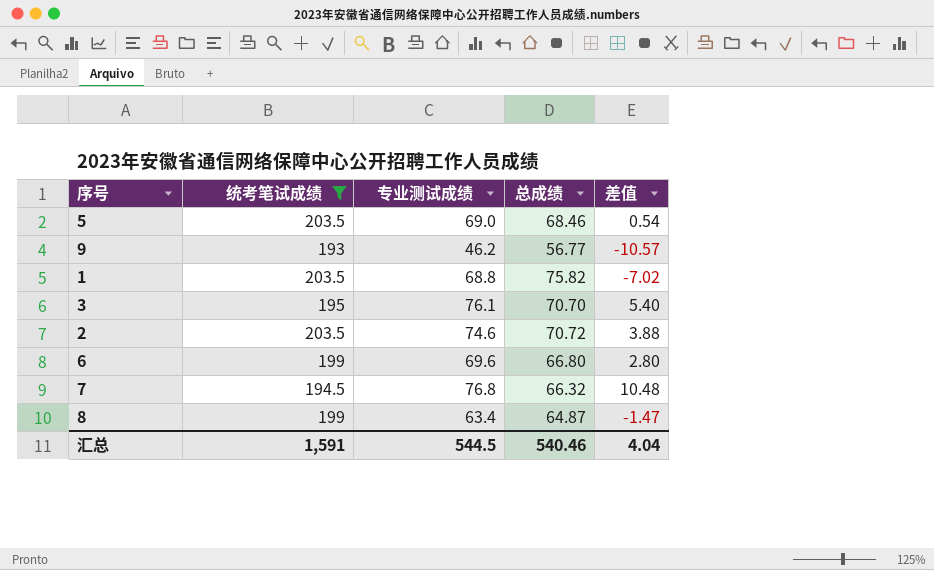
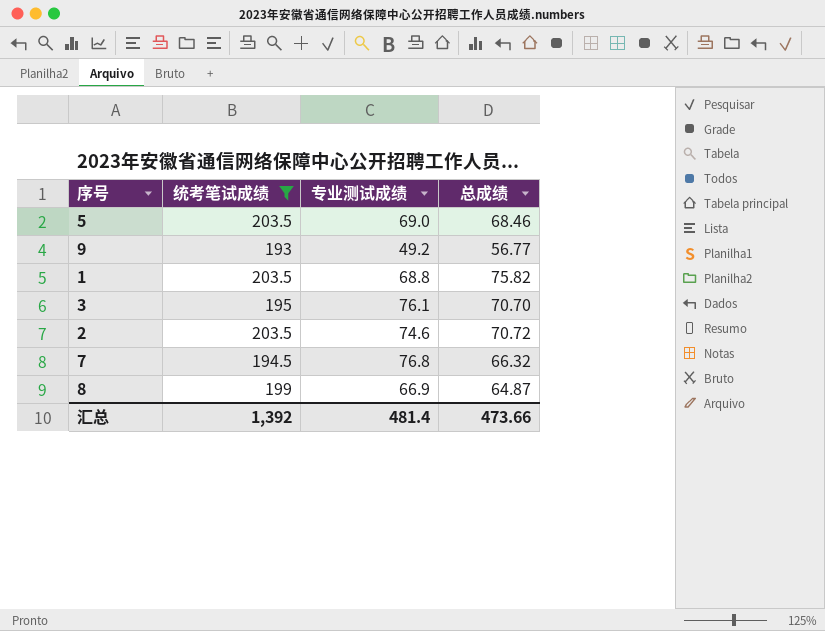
column 差值 | formula: [专业测试成绩] - [总成绩] -> none
row 6: 199 | 69.6 | 66.80 | 2.80 -> none
9 | 专业测试成绩: 46.2 -> 49.2
8 | 专业测试成绩: 63.4 -> 66.9
汇总 | 统考笔试成绩: 1,591 -> 1,392
汇总 | 专业测试成绩: 544.5 -> 481.4
汇总 | 总成绩: 540.46 -> 473.66

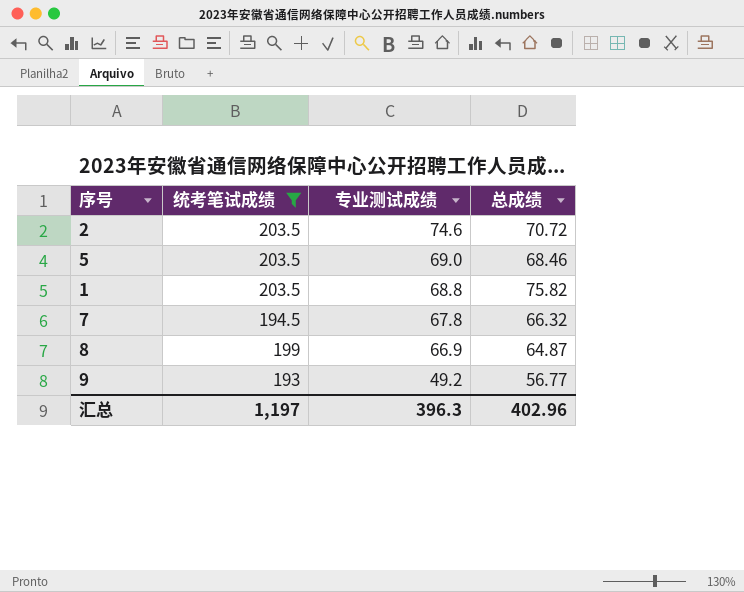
row order: none -> 专业测试成绩 descending
row 3: 195 | 76.1 | 70.70 -> none
7 | 专业测试成绩: 76.8 -> 67.8
汇总 | 统考笔试成绩: 1,392 -> 1,197
汇总 | 专业测试成绩: 481.4 -> 396.3
汇总 | 总成绩: 473.66 -> 402.96

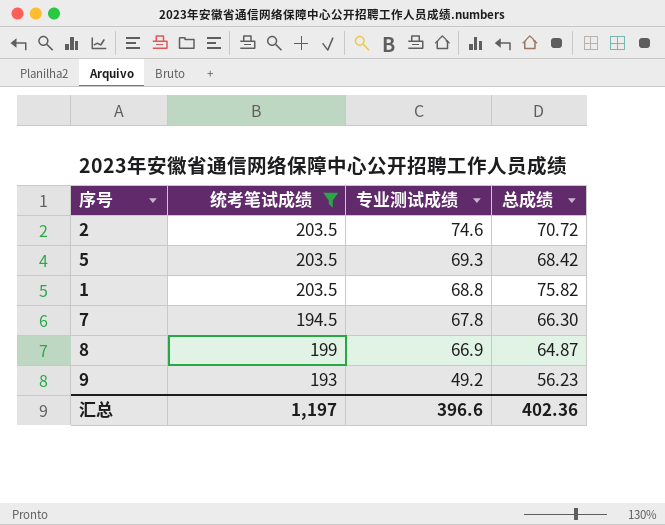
5 | 专业测试成绩: 69.0 -> 69.3
5 | 总成绩: 68.46 -> 68.42
7 | 总成绩: 66.32 -> 66.30
9 | 总成绩: 56.77 -> 56.23
汇总 | 专业测试成绩: 396.3 -> 396.6
汇总 | 总成绩: 402.96 -> 402.36

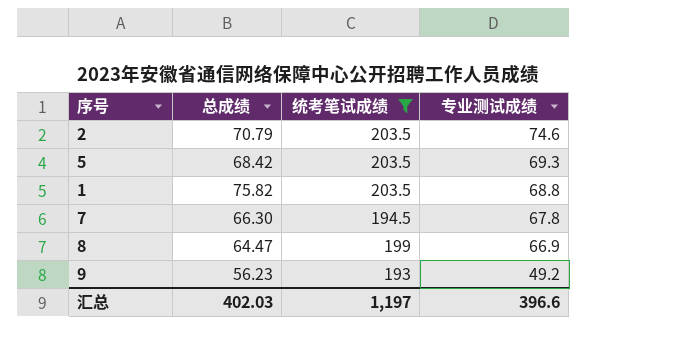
column 总成绩 | position: 4 -> 2
2 | 总成绩: 70.72 -> 70.79
8 | 总成绩: 64.87 -> 64.47
汇总 | 总成绩: 402.36 -> 402.03

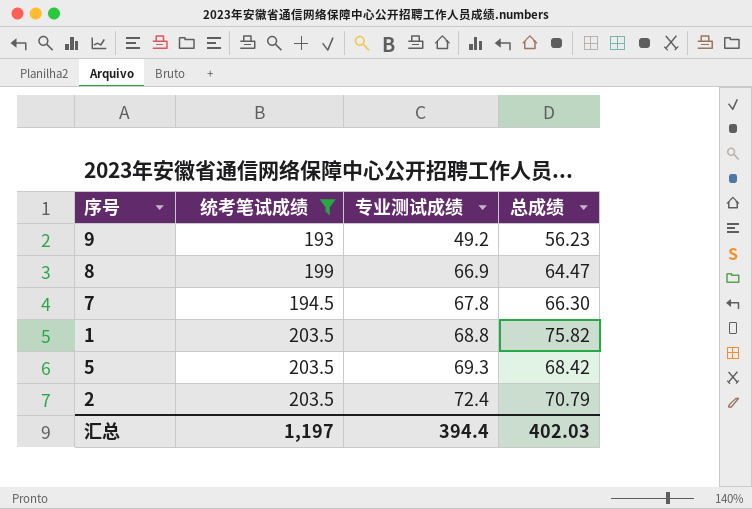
row order: 专业测试成绩 descending -> 专业测试成绩 ascending
column 总成绩 | position: 2 -> 4
2 | 专业测试成绩: 74.6 -> 72.4
汇总 | 专业测试成绩: 396.6 -> 394.4

